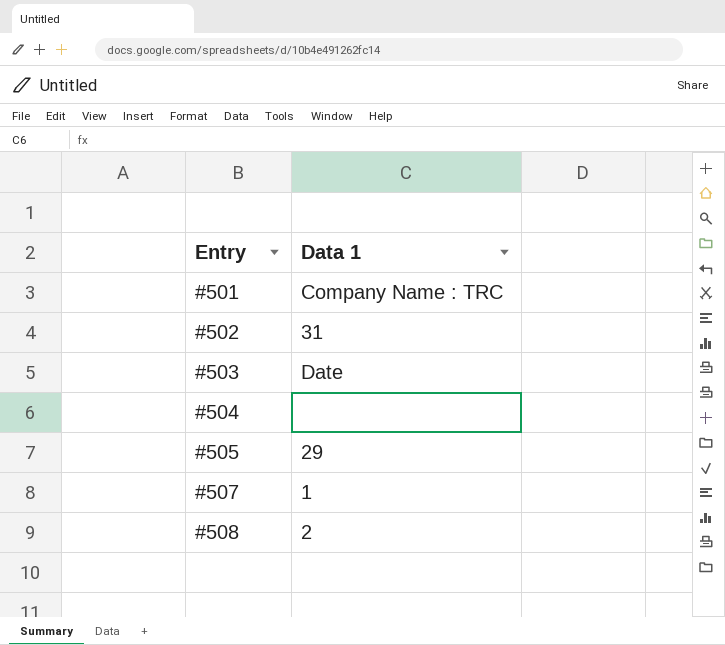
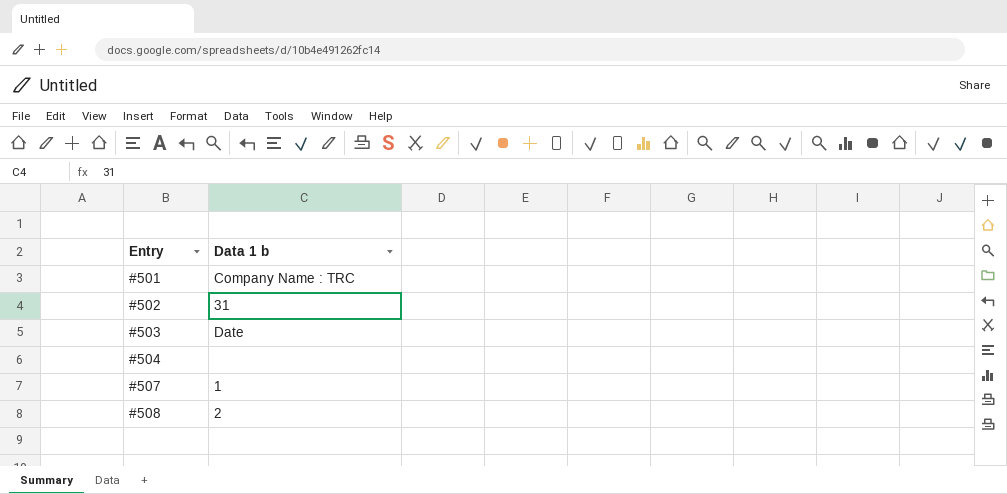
column name: Data 1 -> Data 1 b
row #505: 29 -> none

